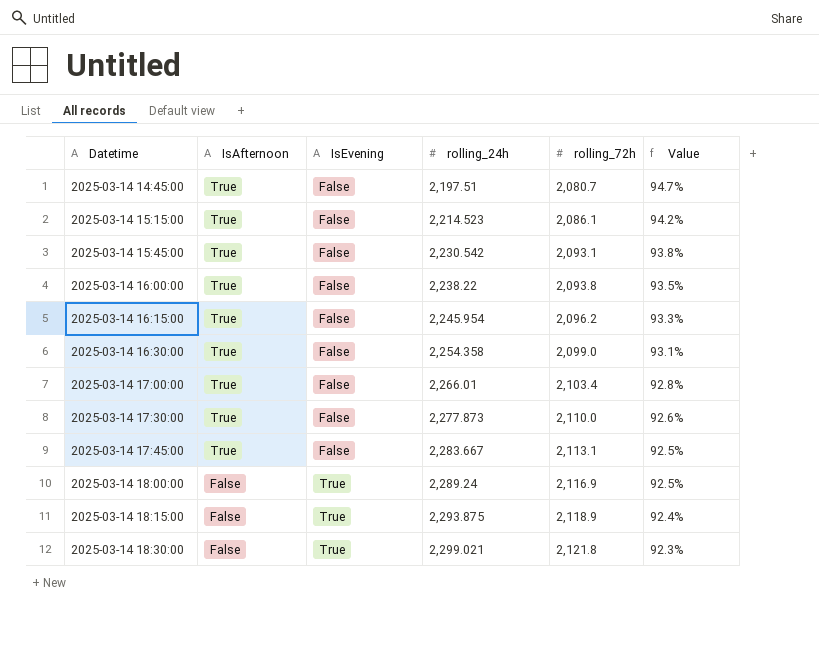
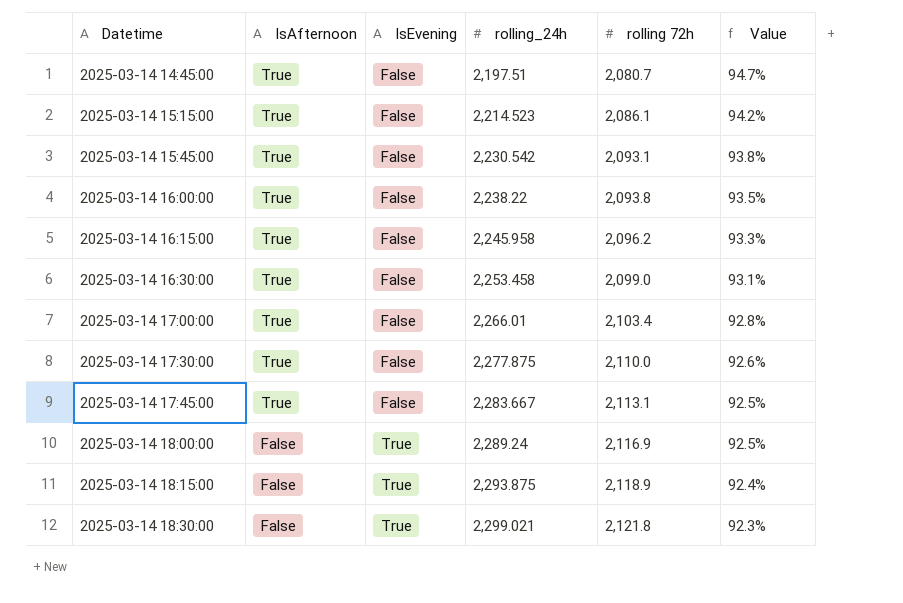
column name: rolling_72h -> rolling 72h
2025-03-14 16:15:00 | rolling_24h: 2,245.954 -> 2,245.958
2025-03-14 16:30:00 | rolling_24h: 2,254.358 -> 2,253.458
2025-03-14 17:30:00 | rolling_24h: 2,277.873 -> 2,277.875

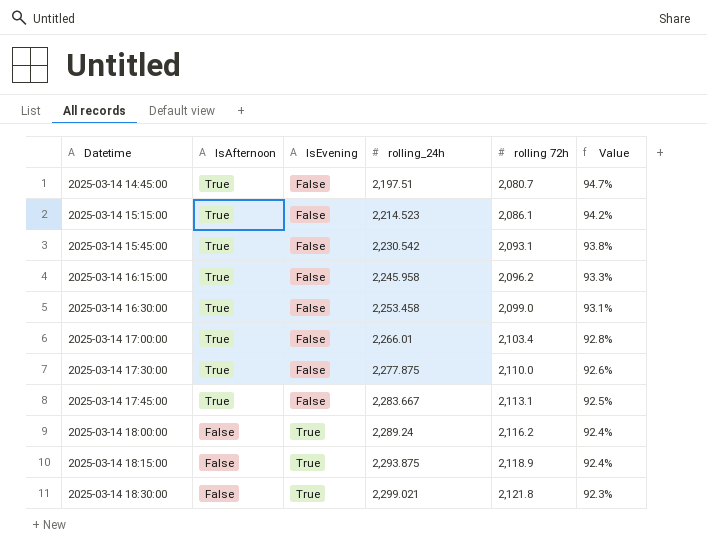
row 2025-03-14 16:00:00: True | False | 2,238.22 | 2,093.8 | 93.5% -> none
2025-03-14 18:00:00 | rolling 72h: 2,116.9 -> 2,116.2
2025-03-14 18:00:00 | Value: 92.5% -> 92.4%

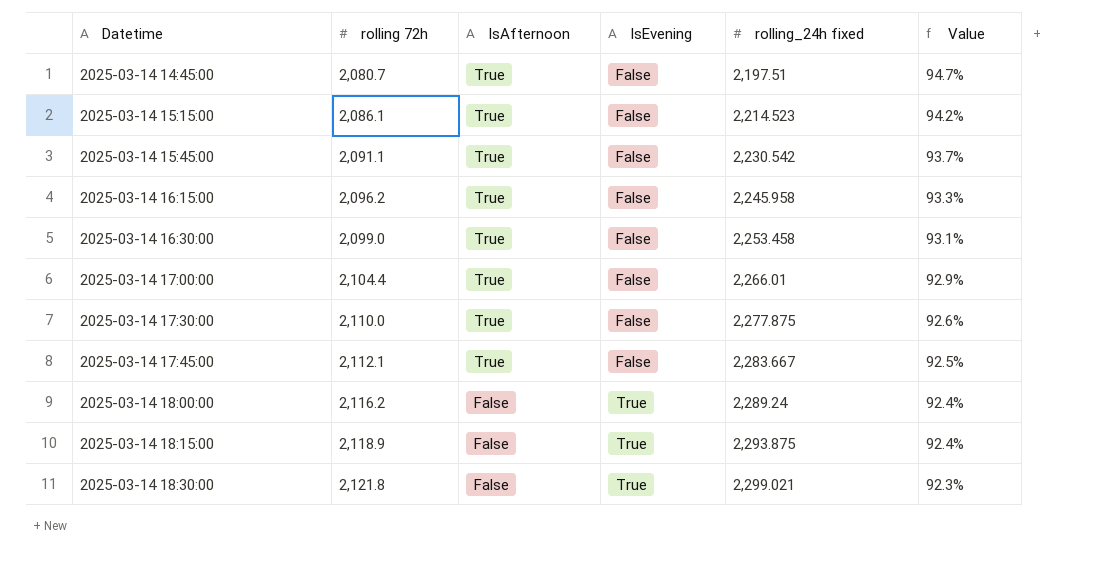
column rolling 72h | position: 5 -> 2
column name: rolling_24h -> rolling_24h fixed
2025-03-14 15:45:00 | rolling 72h: 2,093.1 -> 2,091.1
2025-03-14 15:45:00 | Value: 93.8% -> 93.7%
2025-03-14 17:00:00 | rolling 72h: 2,103.4 -> 2,104.4
2025-03-14 17:00:00 | Value: 92.8% -> 92.9%
2025-03-14 17:45:00 | rolling 72h: 2,113.1 -> 2,112.1

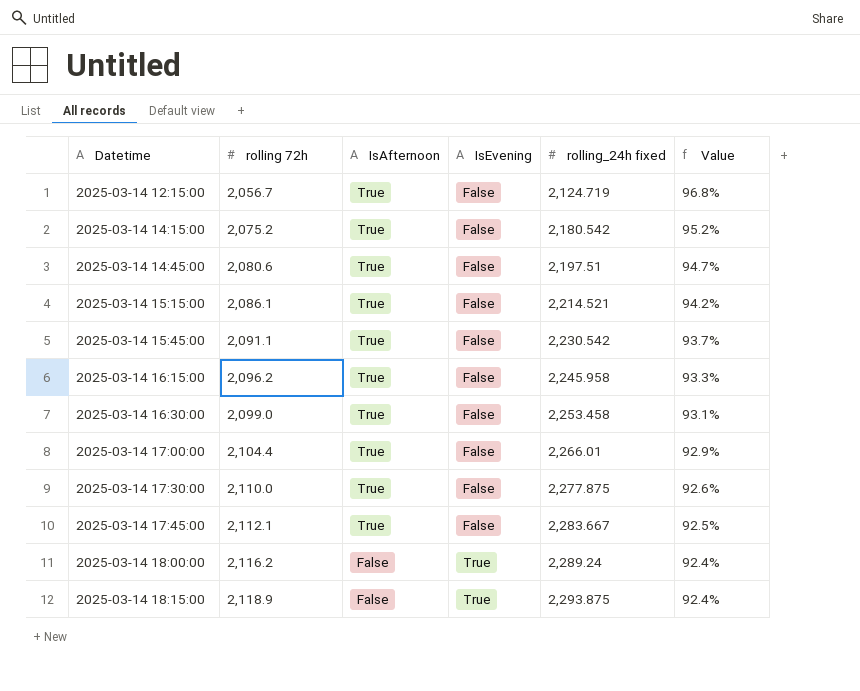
row 2025-03-14 18:30:00: 2,121.8 | False | True | 2,299.021 | 92.3% -> none
row 2025-03-14 12:15:00: none -> 2,056.7 | True | False | 2,124.719 | 96.8%
row 2025-03-14 14:15:00: none -> 2,075.2 | True | False | 2,180.542 | 95.2%
2025-03-14 14:45:00 | rolling 72h: 2,080.7 -> 2,080.6
2025-03-14 15:15:00 | rolling_24h fixed: 2,214.523 -> 2,214.521

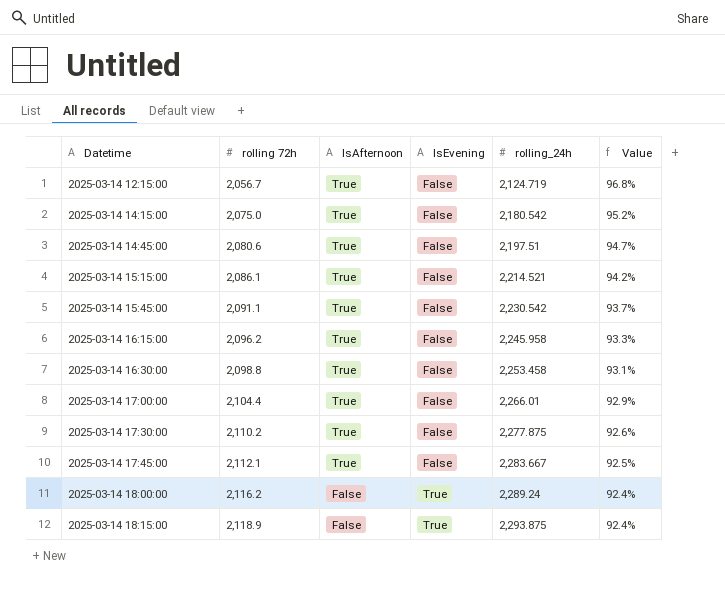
column name: rolling_24h fixed -> rolling_24h
2025-03-14 14:15:00 | rolling 72h: 2,075.2 -> 2,075.0
2025-03-14 16:30:00 | rolling 72h: 2,099.0 -> 2,098.8
2025-03-14 17:30:00 | rolling 72h: 2,110.0 -> 2,110.2

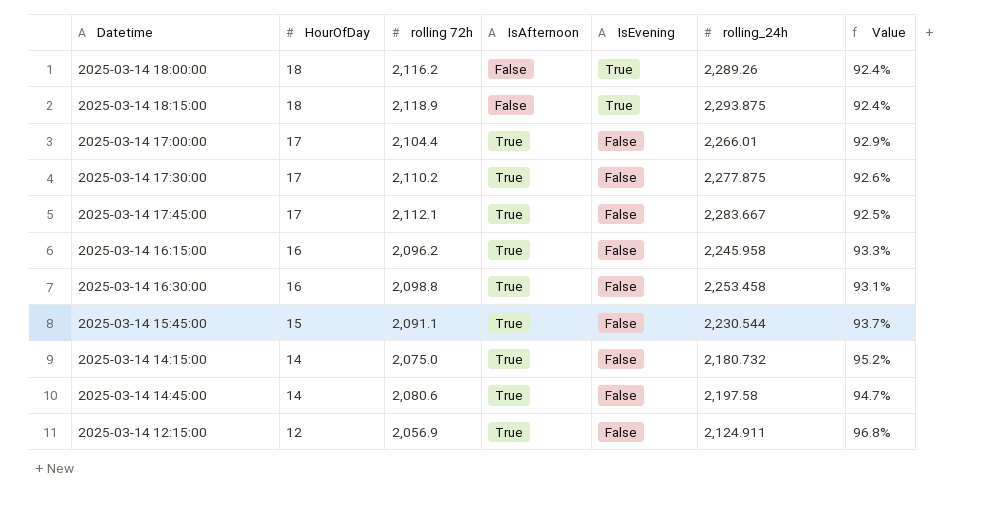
row order: Datetime ascending -> HourOfDay descending
column HourOfDay | position: none -> 2
row 2025-03-14 15:15:00: 2,086.1 | True | False | 2,214.521 | 94.2% -> none
2025-03-14 18:00:00 | rolling_24h: 2,289.24 -> 2,289.26
2025-03-14 15:45:00 | rolling_24h: 2,230.542 -> 2,230.544
2025-03-14 14:15:00 | rolling_24h: 2,180.542 -> 2,180.732
2025-03-14 14:45:00 | rolling_24h: 2,197.51 -> 2,197.58
2025-03-14 12:15:00 | rolling 72h: 2,056.7 -> 2,056.9
2025-03-14 12:15:00 | rolling_24h: 2,124.719 -> 2,124.911

